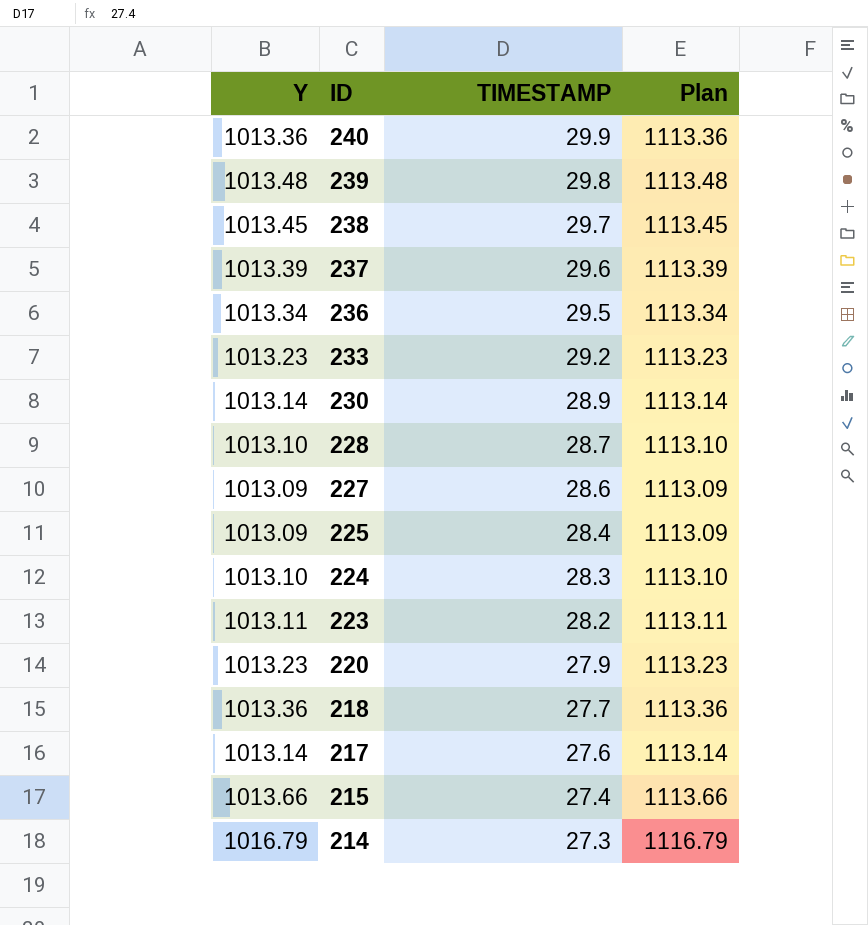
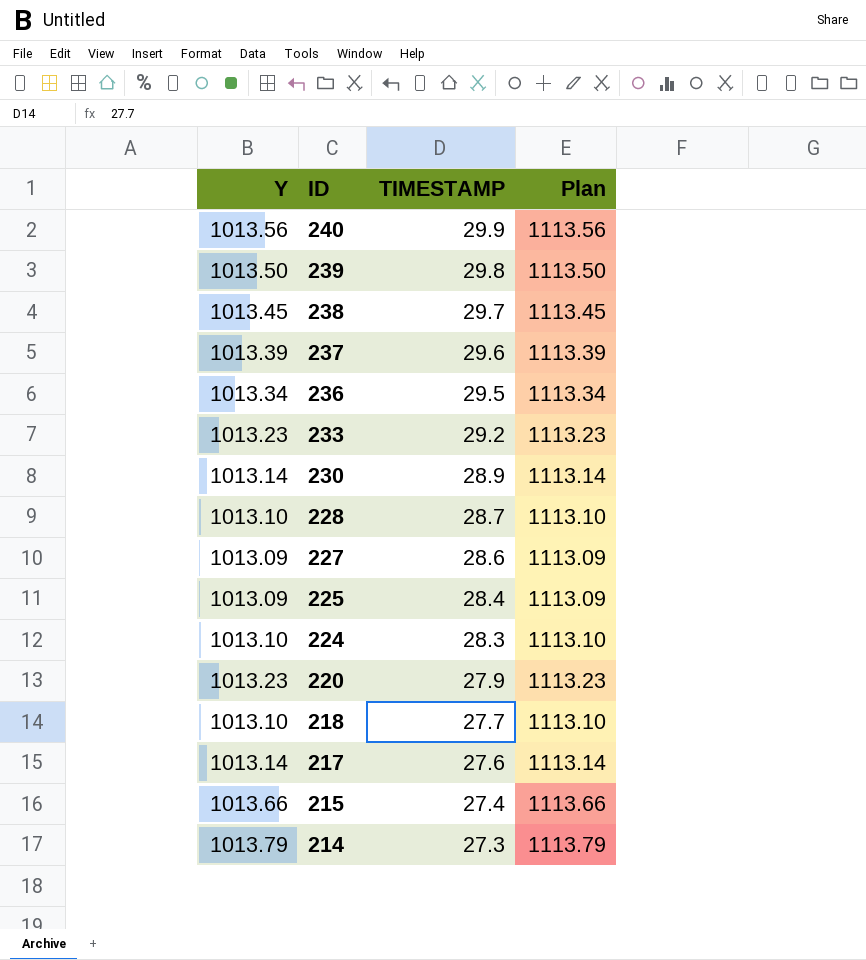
row 223: 1013.11 | 28.2 | 1113.11 -> none
240 | Y: 1013.36 -> 1013.56
240 | Plan: 1113.36 -> 1113.56
239 | Y: 1013.48 -> 1013.50
239 | Plan: 1113.48 -> 1113.50
218 | Y: 1013.36 -> 1013.10
218 | Plan: 1113.36 -> 1113.10
214 | Y: 1016.79 -> 1013.79
214 | Plan: 1116.79 -> 1113.79

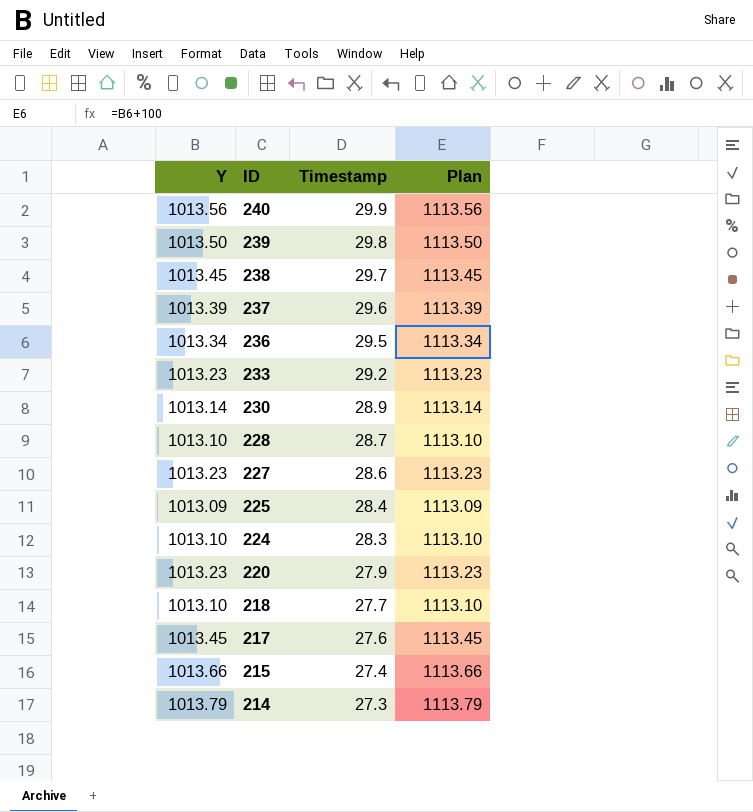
column name: TIMESTAMP -> Timestamp
227 | Y: 1013.09 -> 1013.23
227 | Plan: 1113.09 -> 1113.23
217 | Y: 1013.14 -> 1013.45
217 | Plan: 1113.14 -> 1113.45

